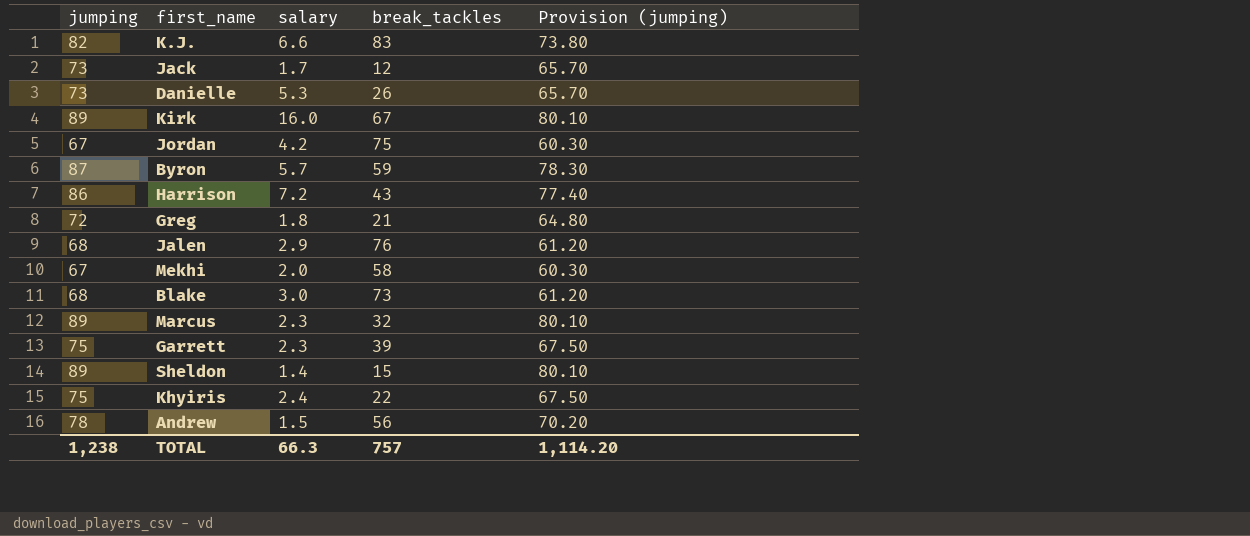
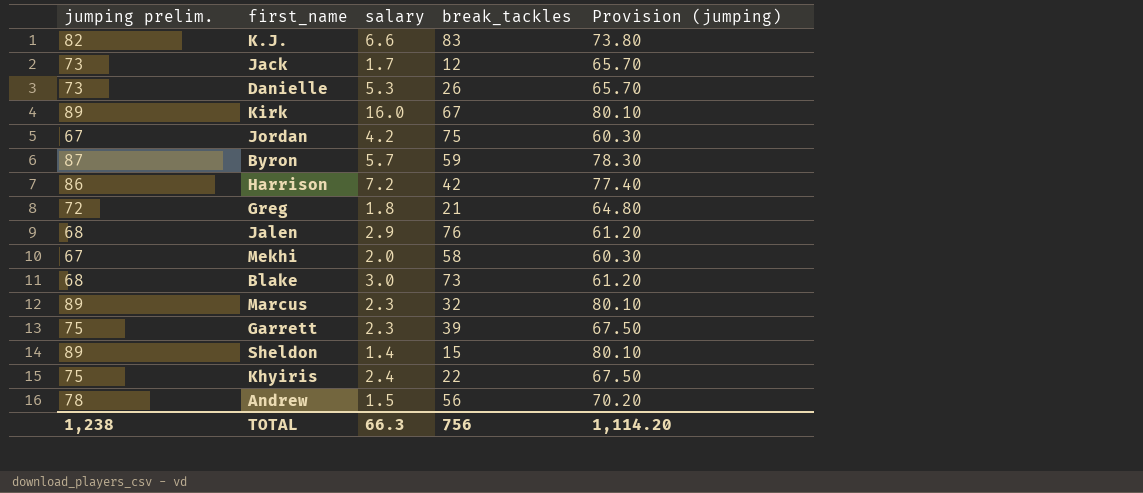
column name: jumping -> jumping prelim.
Harrison | break_tackles: 43 -> 42
TOTAL | break_tackles: 757 -> 756

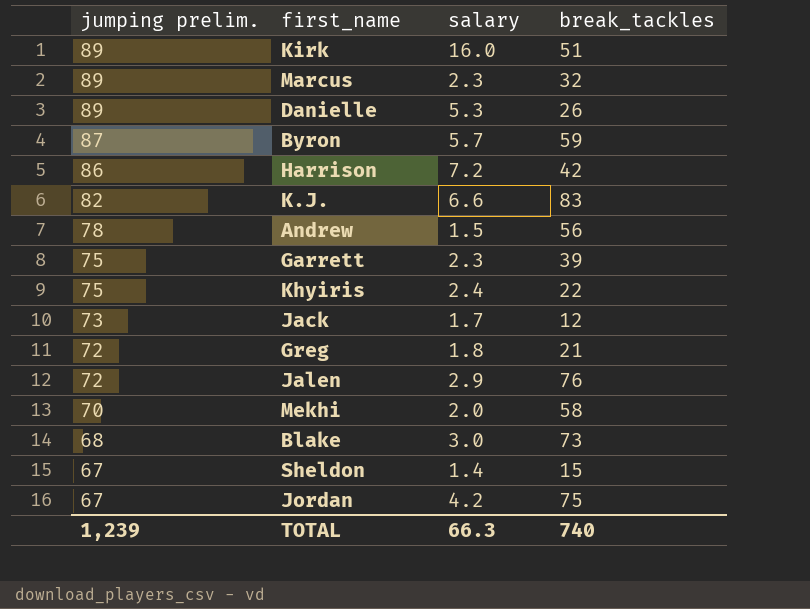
row order: none -> jumping prelim. descending
column Provision (jumping) | formula: [jumping prelim.] * 0.9 -> none
Kirk | break_tackles: 67 -> 51
Danielle | jumping prelim.: 73 -> 89
Jalen | jumping prelim.: 68 -> 72
Mekhi | jumping prelim.: 67 -> 70
Sheldon | jumping prelim.: 89 -> 67
TOTAL | jumping prelim.: 1,238 -> 1,239
TOTAL | break_tackles: 756 -> 740

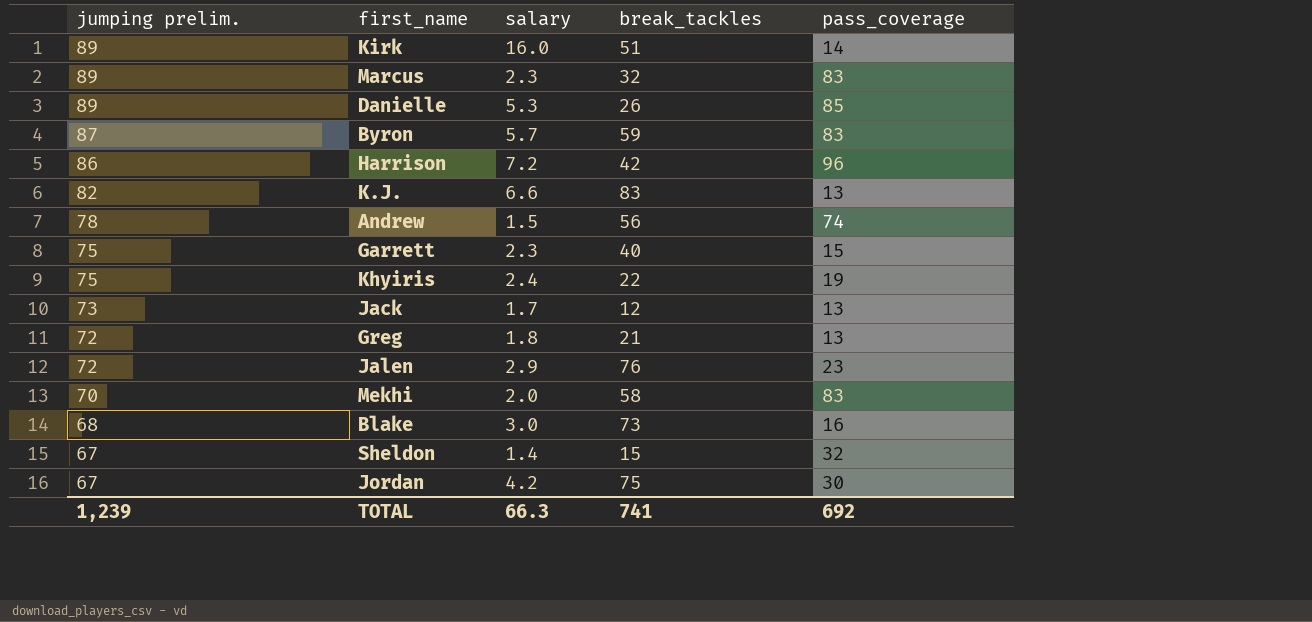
column pass_coverage | position: none -> 5
Garrett | break_tackles: 39 -> 40
TOTAL | break_tackles: 740 -> 741

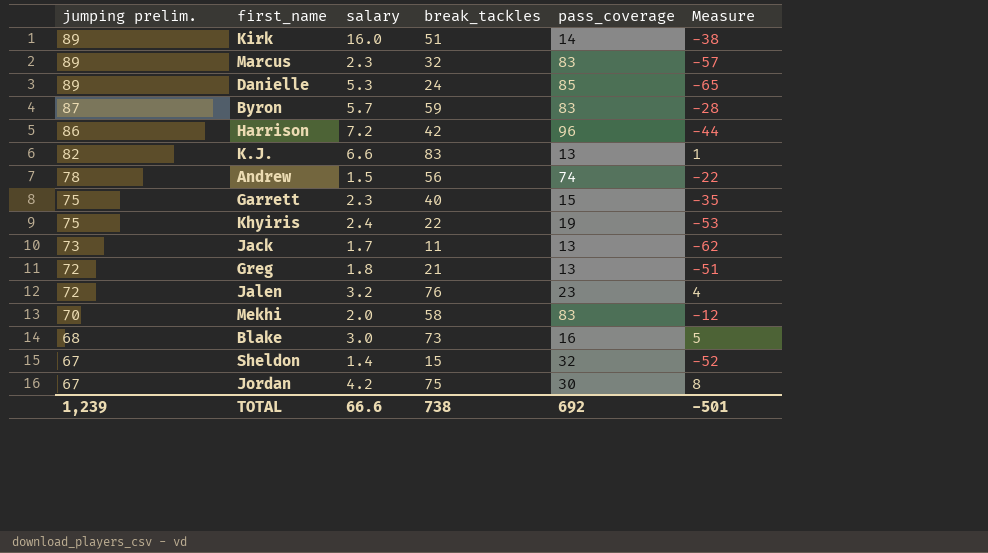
column Measure | formula: none -> [break_tackles] - [jumping prelim.]
Danielle | break_tackles: 26 -> 24
Jack | break_tackles: 12 -> 11
Jalen | salary: 2.9 -> 3.2
TOTAL | salary: 66.3 -> 66.6
TOTAL | break_tackles: 741 -> 738

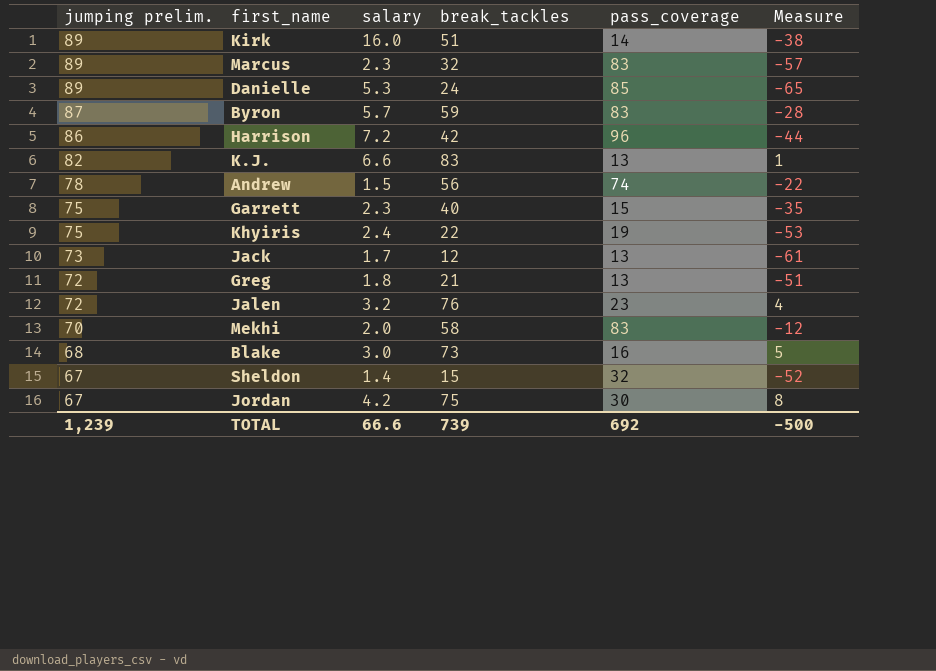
Jack | break_tackles: 11 -> 12
Jack | Measure: -62 -> -61
TOTAL | break_tackles: 738 -> 739
TOTAL | Measure: -501 -> -500

